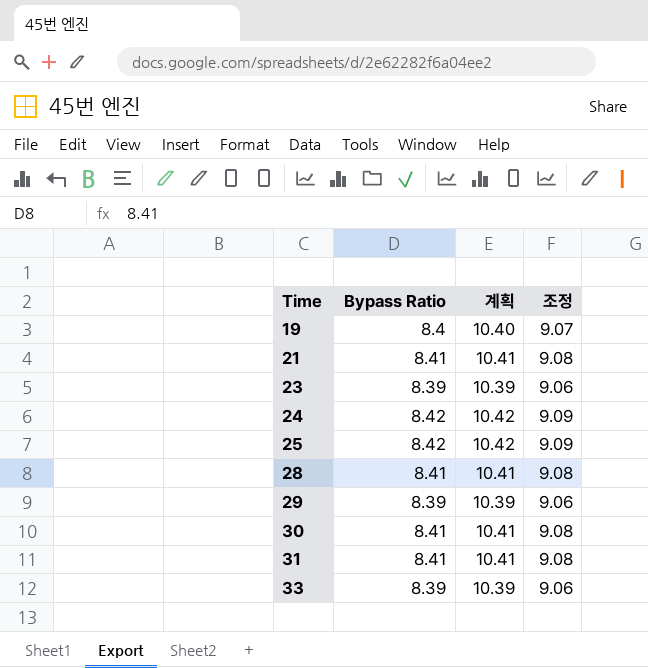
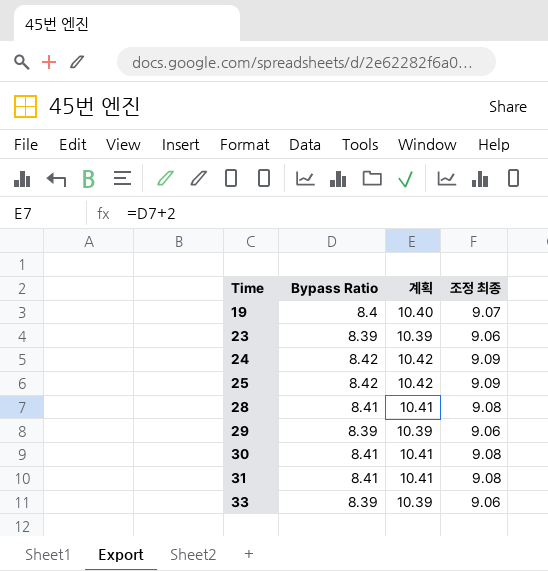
column name: 조정 -> 조정 최종
row 21: 8.41 | 10.41 | 9.08 -> none

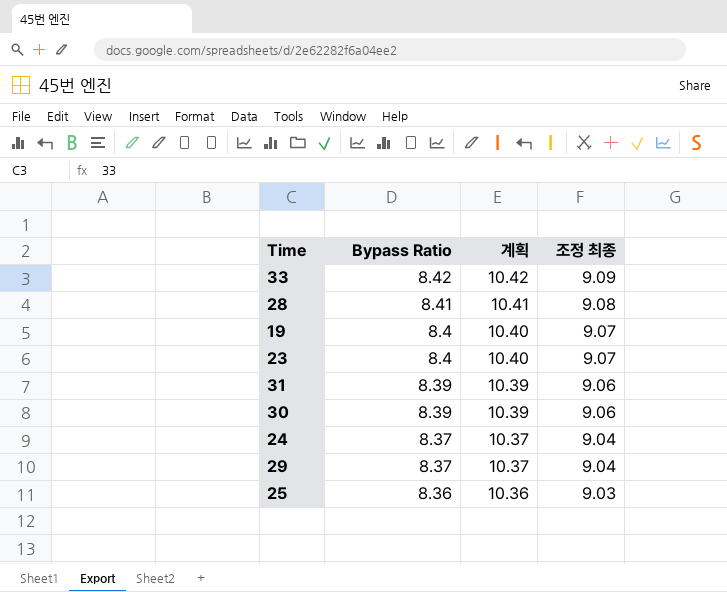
row order: Time ascending -> Bypass Ratio descending
33 | Bypass Ratio: 8.39 -> 8.42
33 | 계획: 10.39 -> 10.42
33 | 조정 최종: 9.06 -> 9.09
23 | Bypass Ratio: 8.39 -> 8.4
23 | 계획: 10.39 -> 10.40
23 | 조정 최종: 9.06 -> 9.07
31 | Bypass Ratio: 8.41 -> 8.39
31 | 계획: 10.41 -> 10.39
31 | 조정 최종: 9.08 -> 9.06
30 | Bypass Ratio: 8.41 -> 8.39
30 | 계획: 10.41 -> 10.39
30 | 조정 최종: 9.08 -> 9.06
24 | Bypass Ratio: 8.42 -> 8.37
24 | 계획: 10.42 -> 10.37
24 | 조정 최종: 9.09 -> 9.04
29 | Bypass Ratio: 8.39 -> 8.37
29 | 계획: 10.39 -> 10.37
29 | 조정 최종: 9.06 -> 9.04
25 | Bypass Ratio: 8.42 -> 8.36
25 | 계획: 10.42 -> 10.36
25 | 조정 최종: 9.09 -> 9.03

